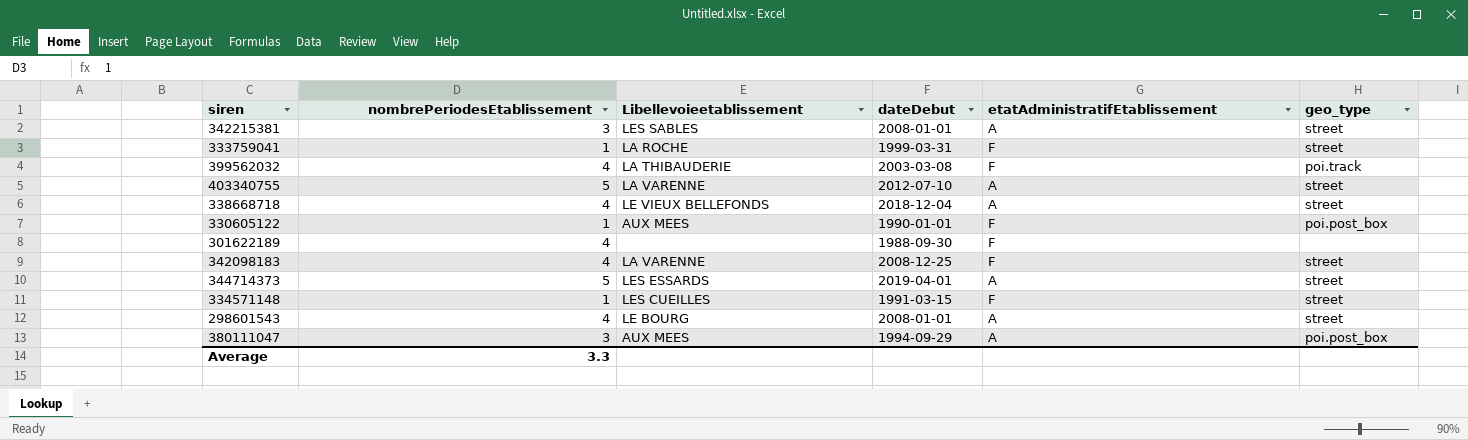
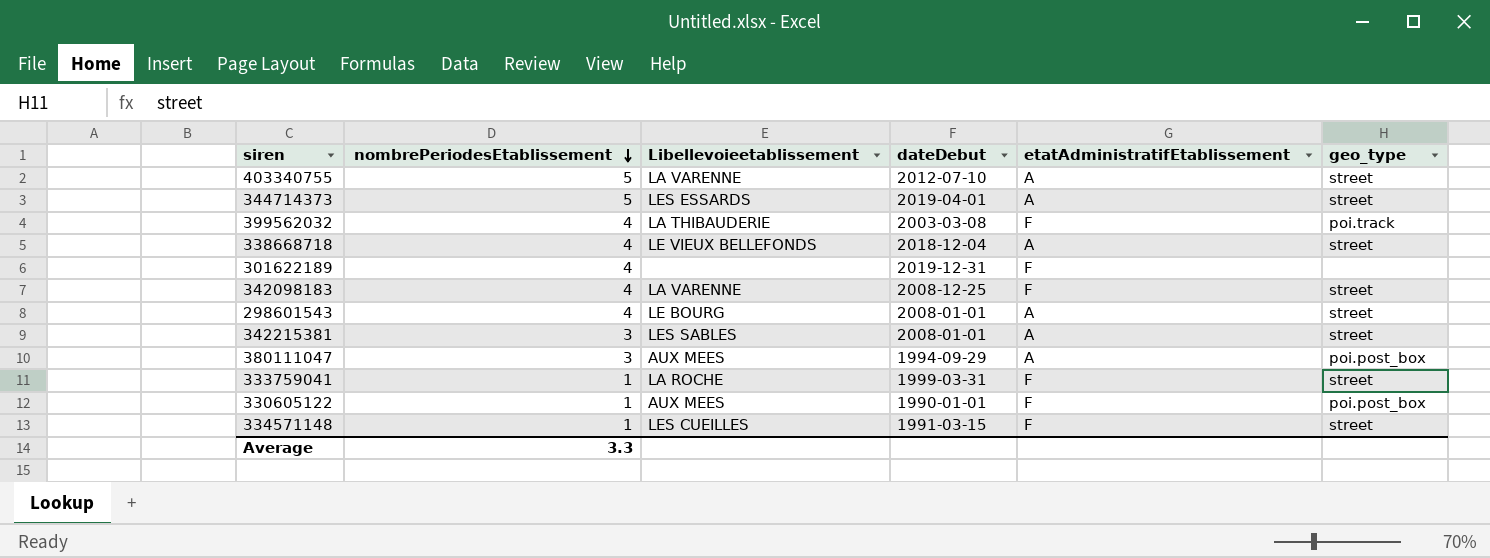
row order: none -> nombrePeriodesEtablissement descending
301622189 | dateDebut: 1988-09-30 -> 2019-12-31

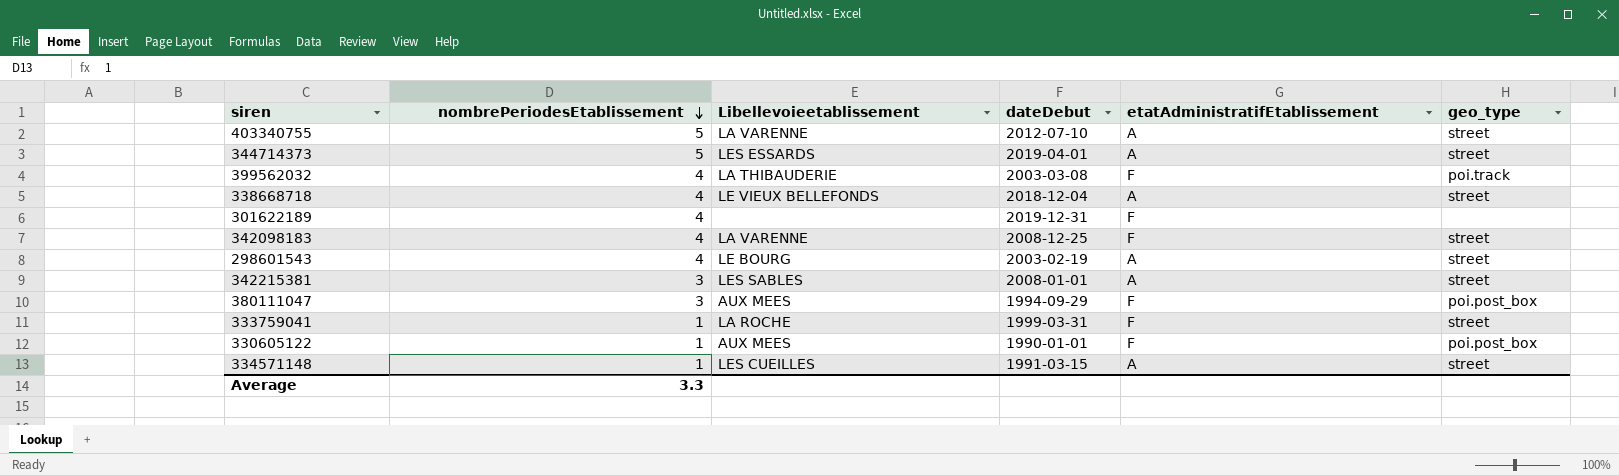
298601543 | dateDebut: 2008-01-01 -> 2003-02-19
380111047 | etatAdministratifEtablissement: A -> F
334571148 | etatAdministratifEtablissement: F -> A

